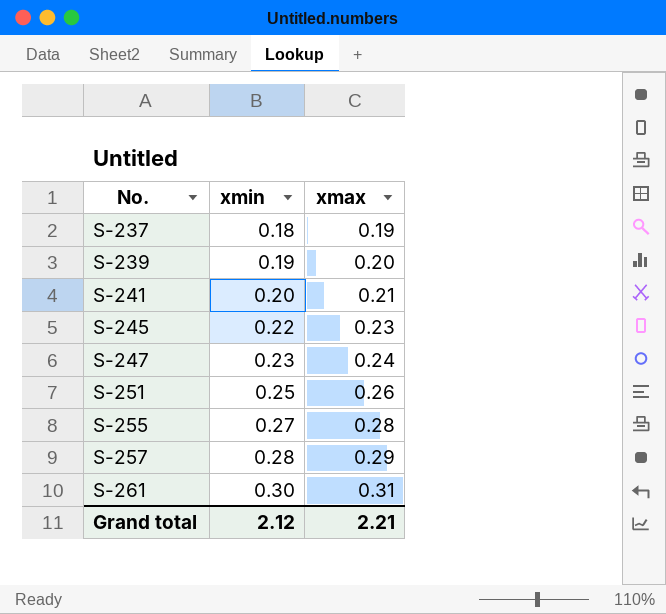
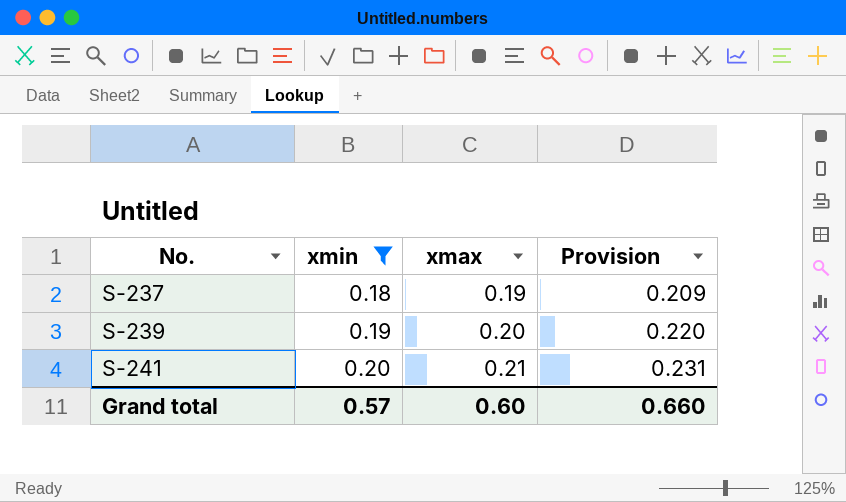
filter: none -> xmin <= 0.20
column Provision | formula: none -> [xmax] * 1.1
Grand total | xmin: 2.12 -> 0.57
Grand total | xmax: 2.21 -> 0.60

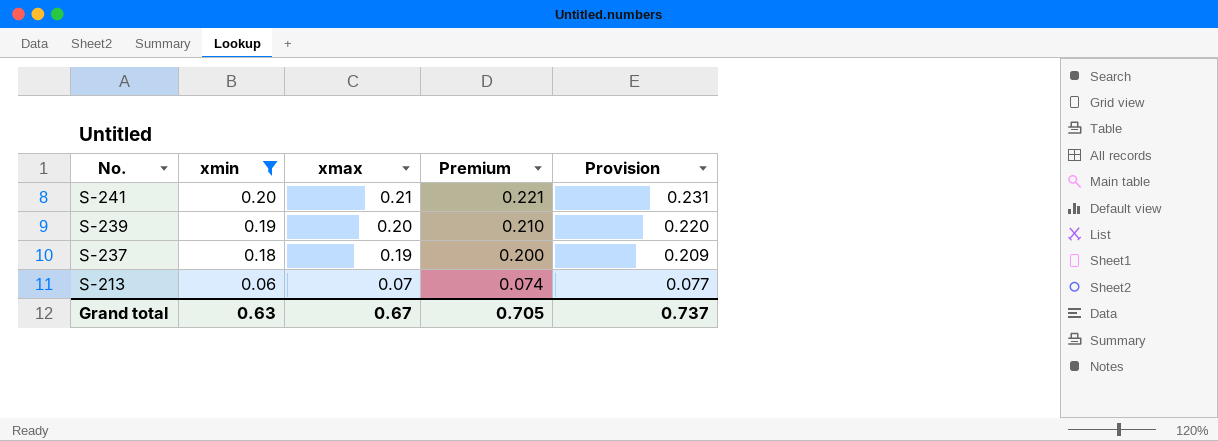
row order: No. ascending -> No. descending
column Premium | formula: none -> [xmax] * 1.05
row S-213: none -> 0.06 | 0.07 | 0.074 | 0.077
Grand total | xmin: 0.57 -> 0.63
Grand total | xmax: 0.60 -> 0.67
Grand total | Provision: 0.660 -> 0.737

